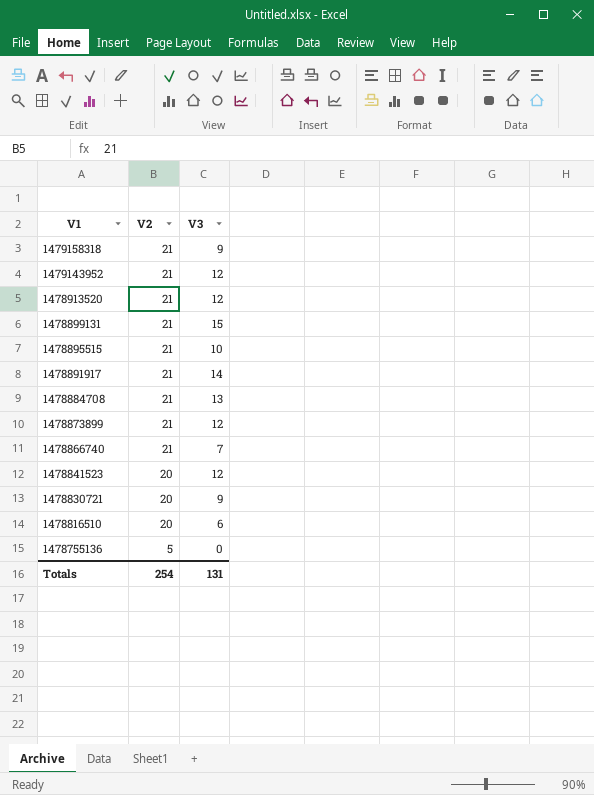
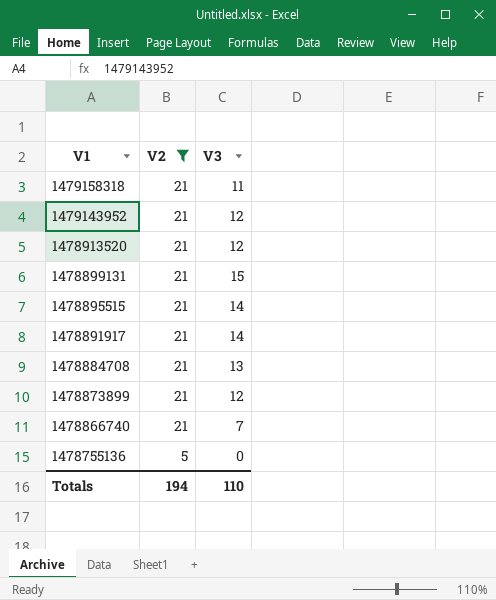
filter: none -> V2 != 20
1479158318 | V3: 9 -> 11
1478895515 | V3: 10 -> 14
Totals | V2: 254 -> 194
Totals | V3: 131 -> 110

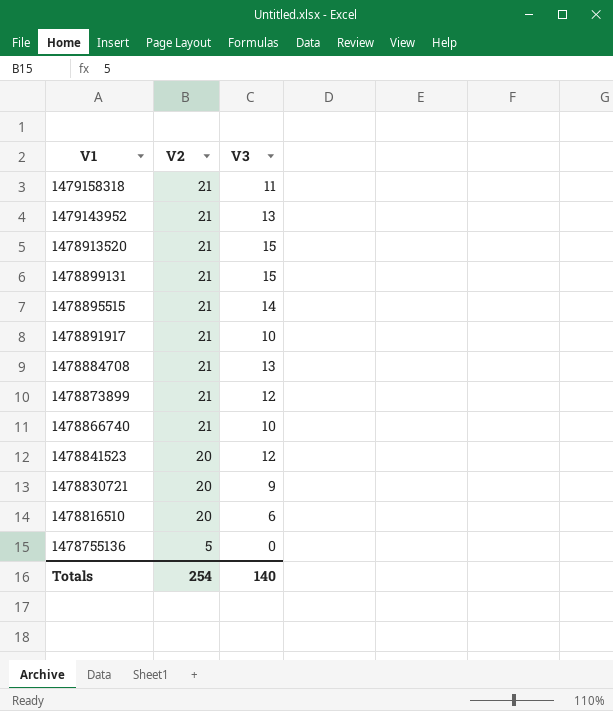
filter: V2 != 20 -> none
1479143952 | V3: 12 -> 13
1478913520 | V3: 12 -> 15
1478891917 | V3: 14 -> 10
1478866740 | V3: 7 -> 10
Totals | V2: 194 -> 254
Totals | V3: 110 -> 140

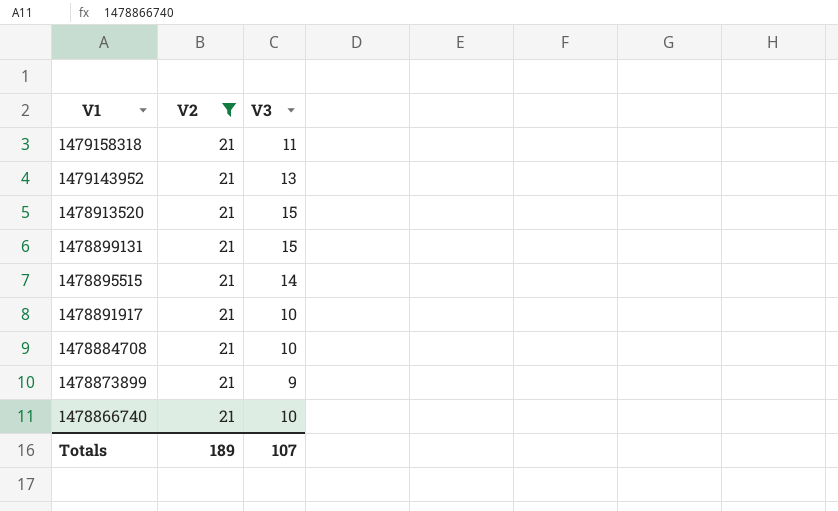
filter: none -> V2 = 21
1478884708 | V3: 13 -> 10
1478873899 | V3: 12 -> 9
Totals | V2: 254 -> 189
Totals | V3: 140 -> 107

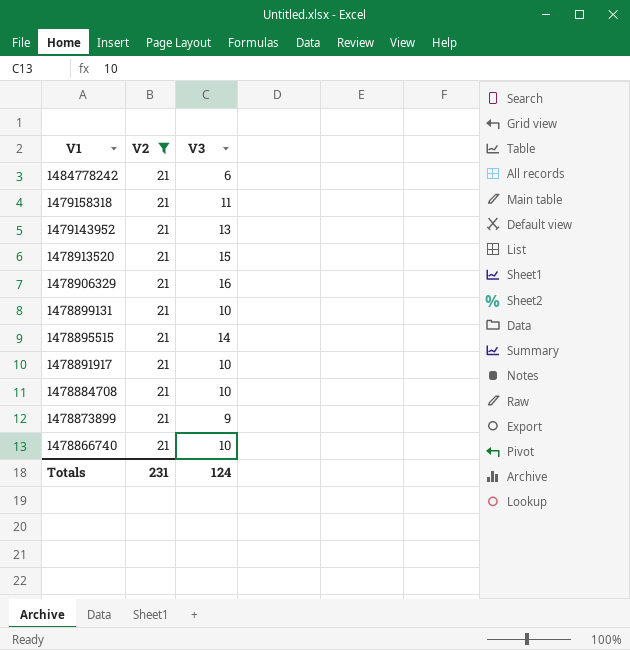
row 1484778242: none -> 21 | 6
row 1478906329: none -> 21 | 16
1478899131 | V3: 15 -> 10
Totals | V2: 189 -> 231
Totals | V3: 107 -> 124

